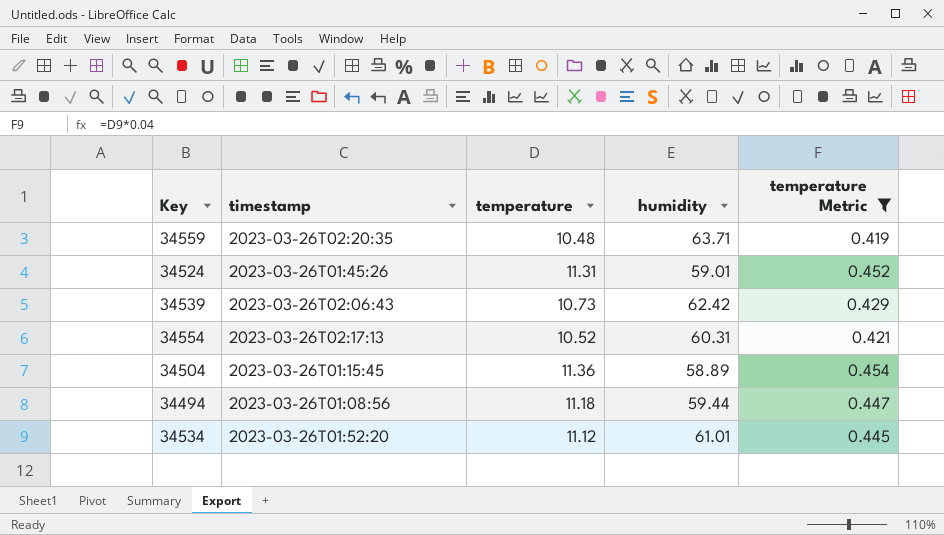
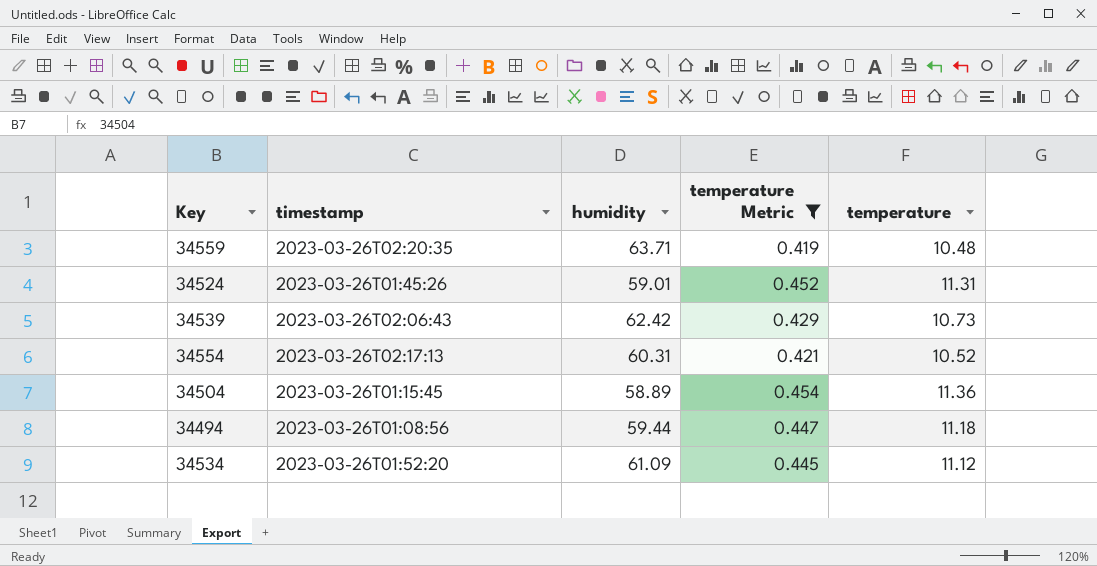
column temperature | position: 3 -> 5
34534 | humidity: 61.01 -> 61.09

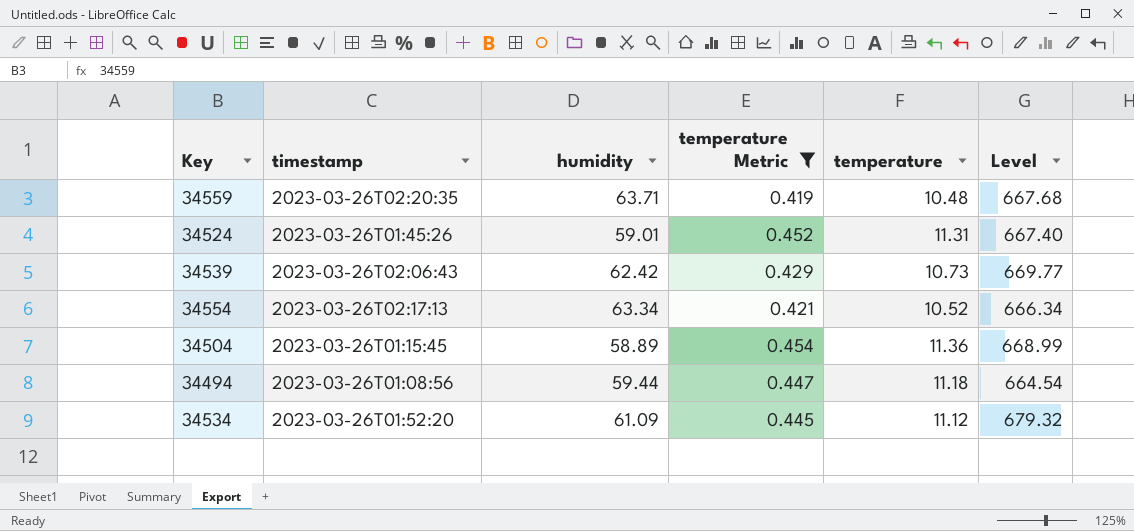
column Level | formula: none -> [humidity] * [temperature]
34554 | humidity: 60.31 -> 63.34

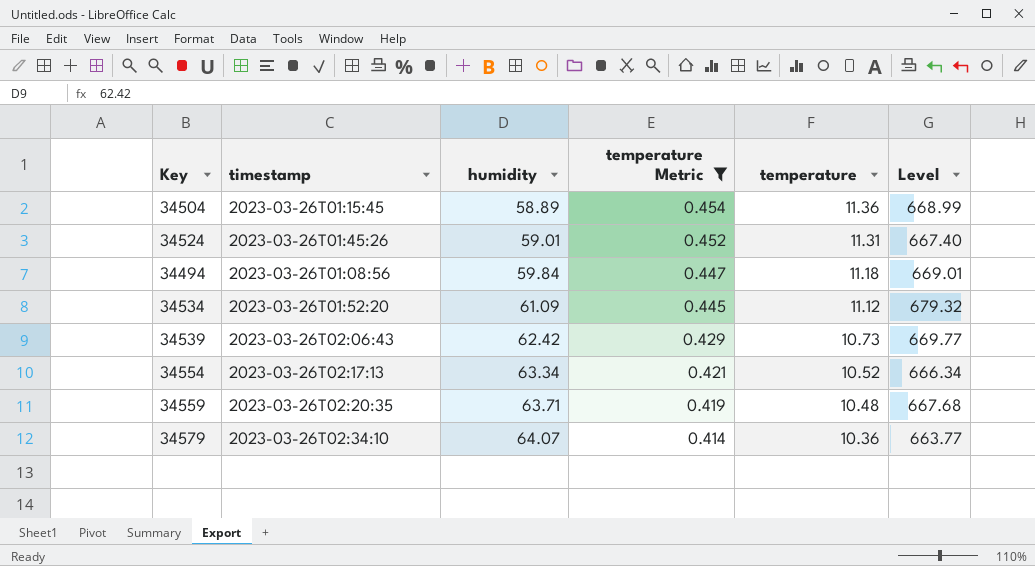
row order: none -> humidity ascending
34494 | humidity: 59.44 -> 59.84
34494 | Level: 664.54 -> 669.01
row 34579: none -> 2023-03-26T02:34:10 | 64.07 | 0.414 | 10.36 | 663.77

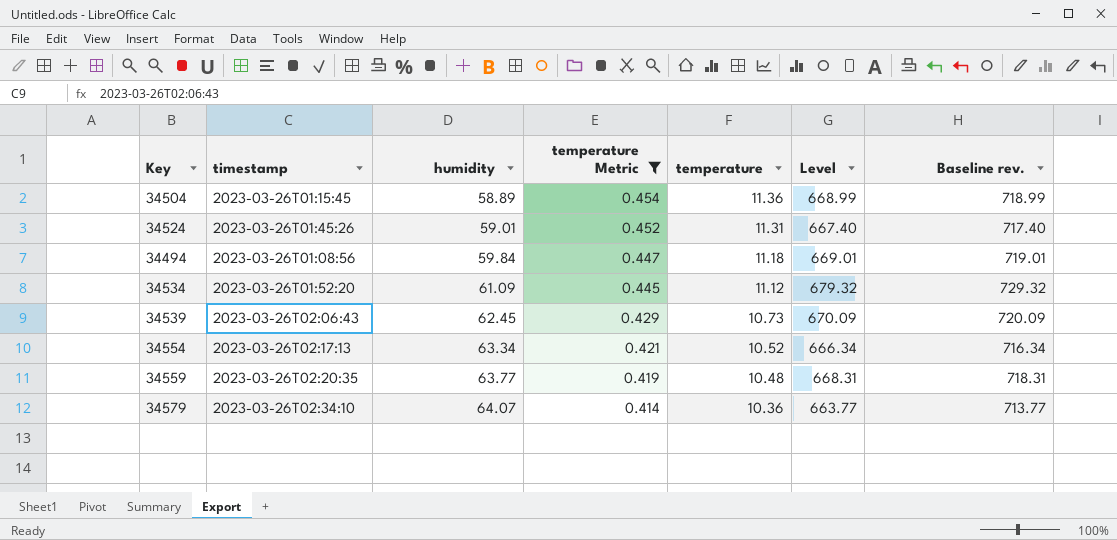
column Baseline rev. | formula: none -> [Level] + 50
34539 | humidity: 62.42 -> 62.45
34539 | Level: 669.77 -> 670.09
34559 | humidity: 63.71 -> 63.77
34559 | Level: 667.68 -> 668.31

